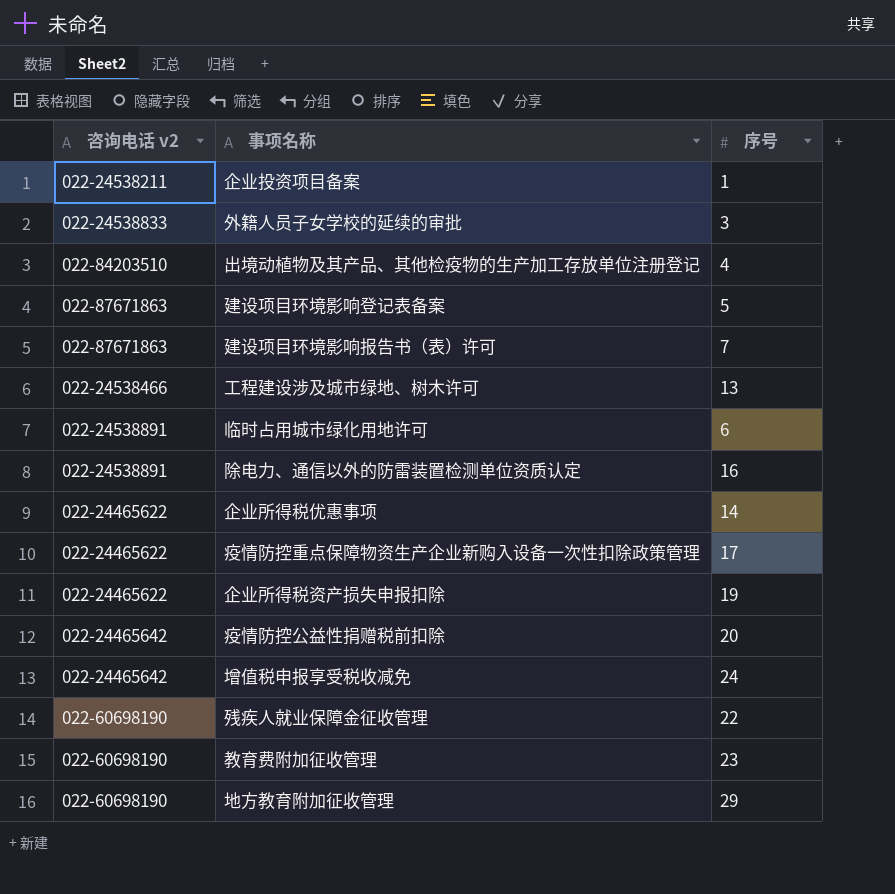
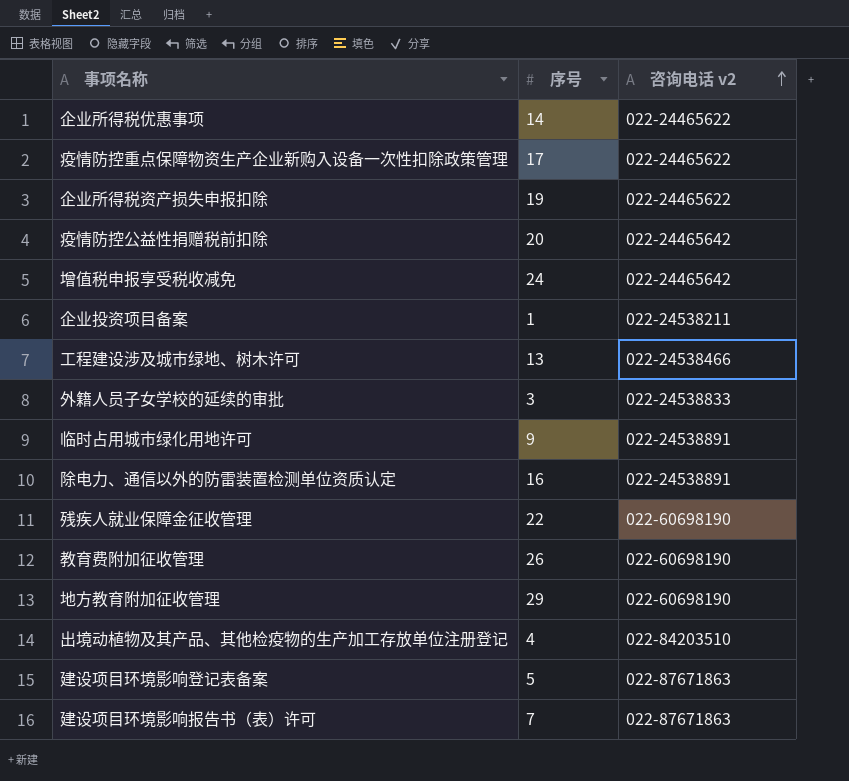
row order: none -> 咨询电话 v2 ascending
column 咨询电话 v2 | position: 1 -> 3
临时占用城市绿化用地许可 | 序号: 6 -> 9
教育费附加征收管理 | 序号: 23 -> 26

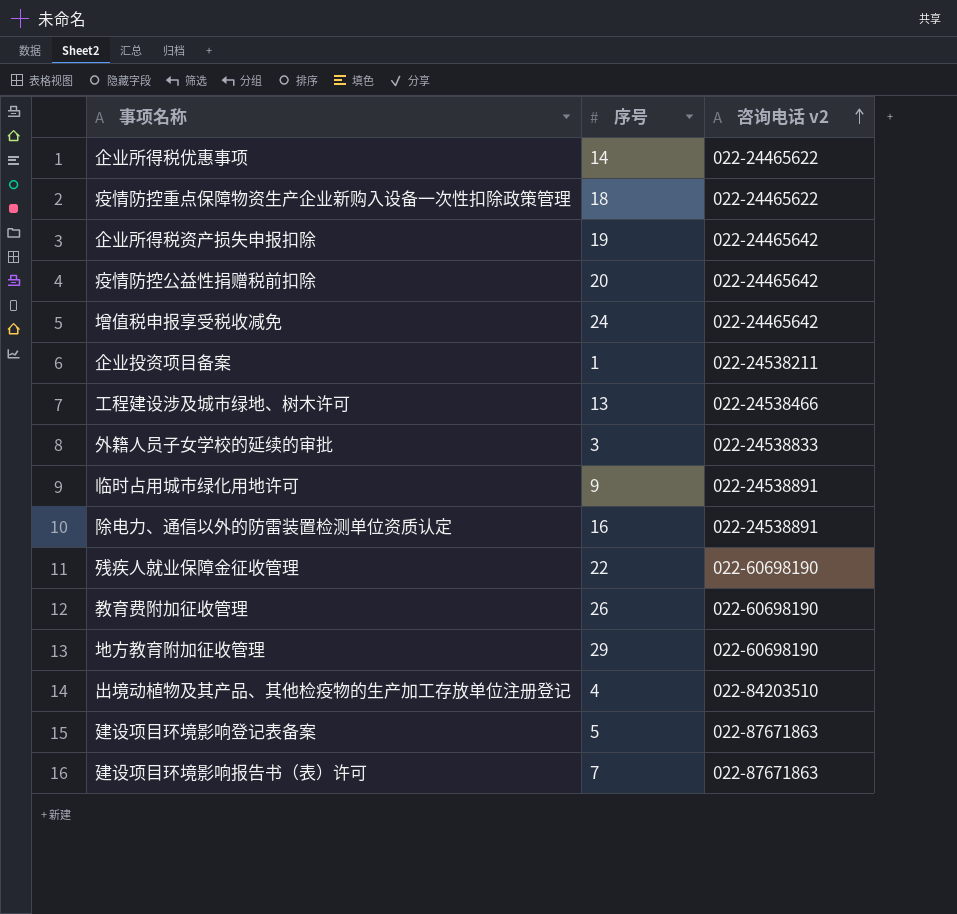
疫情防控重点保障物资生产企业新购入设备一次性扣除政策管理 | 序号: 17 -> 18
企业所得税资产损失申报扣除 | 咨询电话 v2: 022-24465622 -> 022-24465642

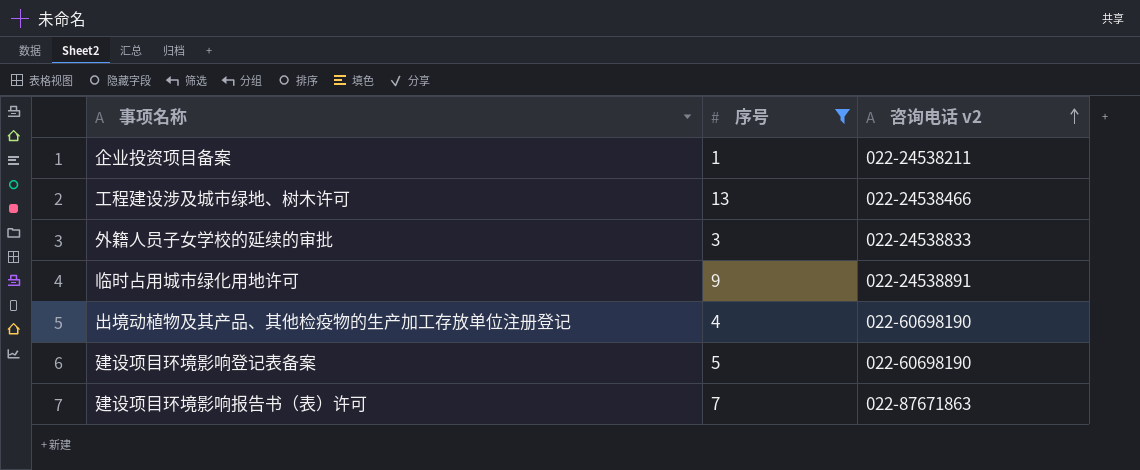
filter: none -> 序号 <= 13
出境动植物及其产品、其他检疫物的生产加工存放单位注册登记 | 咨询电话 v2: 022-84203510 -> 022-60698190
建设项目环境影响登记表备案 | 咨询电话 v2: 022-87671863 -> 022-60698190

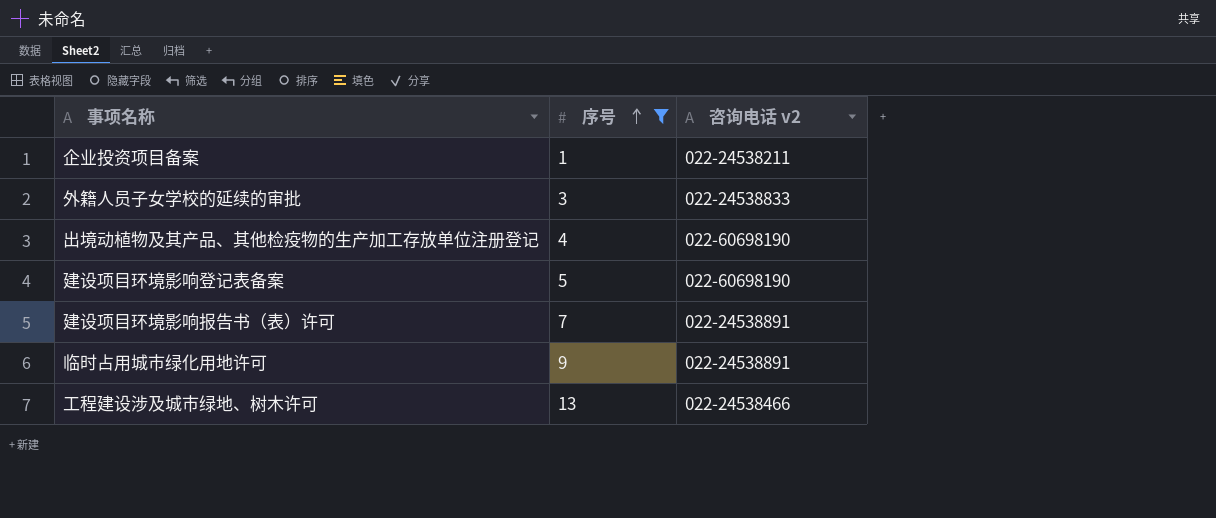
row order: 咨询电话 v2 ascending -> 序号 ascending
建设项目环境影响报告书（表）许可 | 咨询电话 v2: 022-87671863 -> 022-24538891

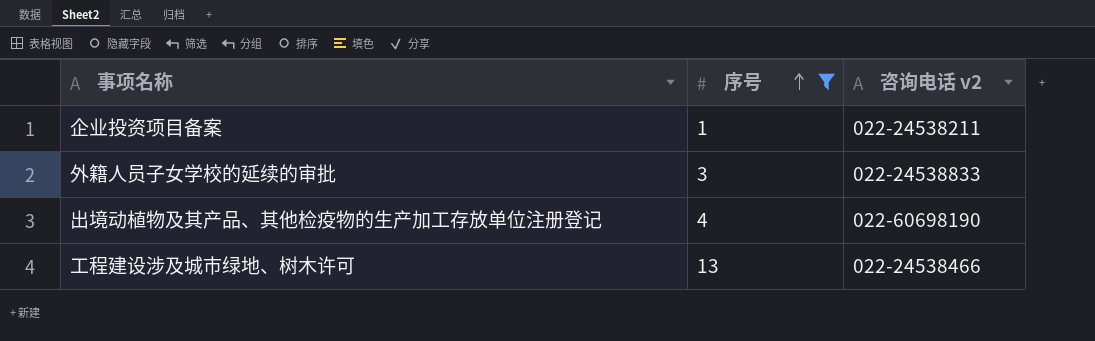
row 建设项目环境影响登记表备案: 5 | 022-60698190 -> none
row 建设项目环境影响报告书（表）许可: 7 | 022-24538891 -> none
row 临时占用城市绿化用地许可: 9 | 022-24538891 -> none

